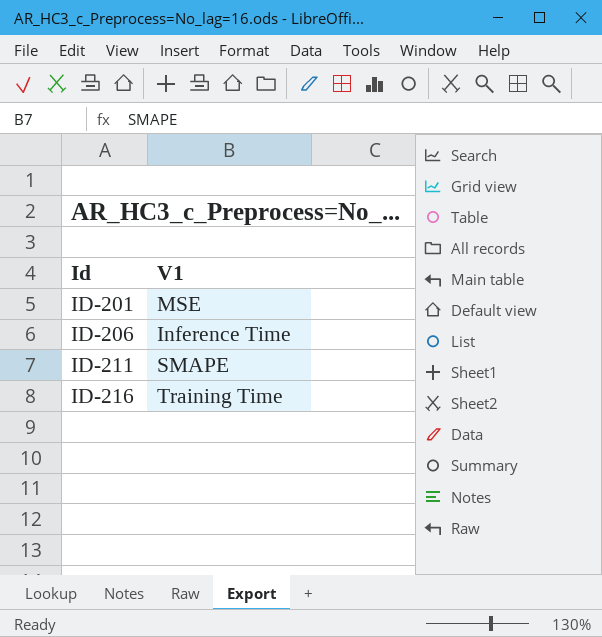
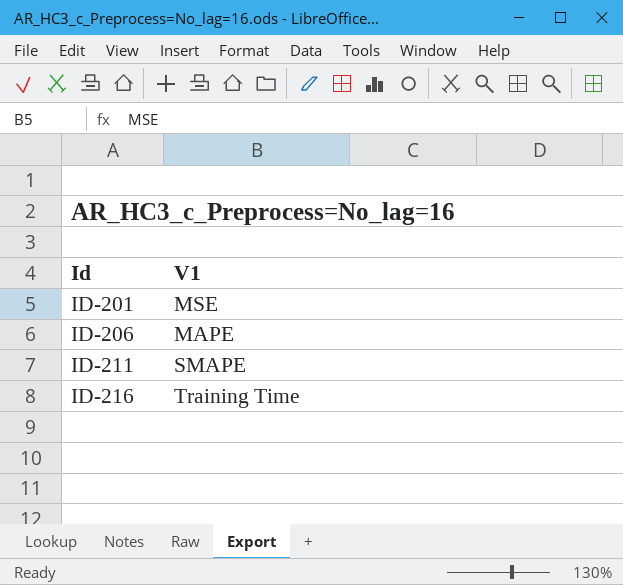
ID-206 | V1: Inference Time -> MAPE

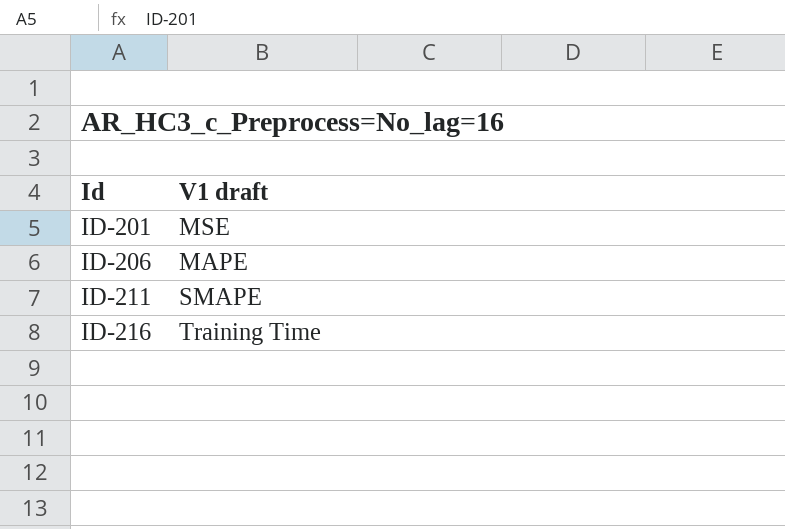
column name: V1 -> V1 draft

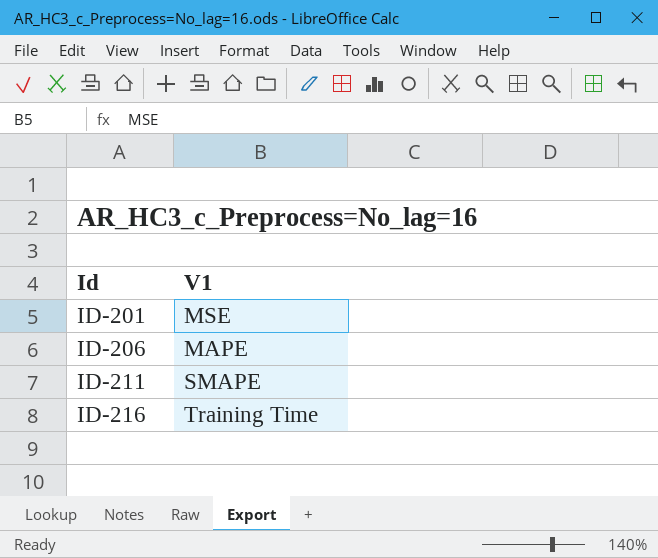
column name: V1 draft -> V1

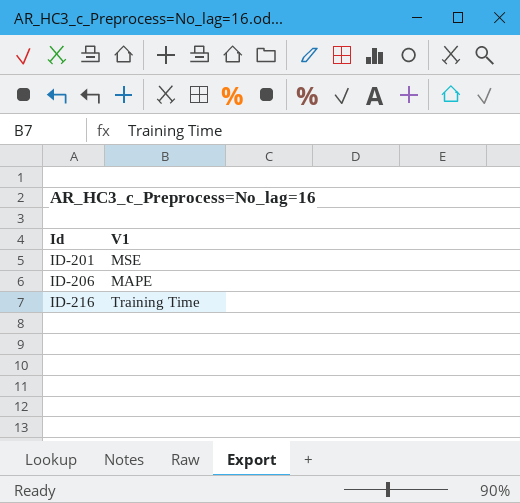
row ID-211: SMAPE -> none

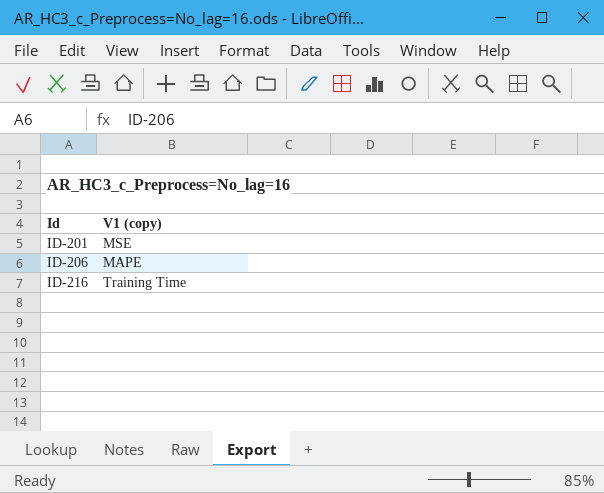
column name: V1 -> V1 (copy)

